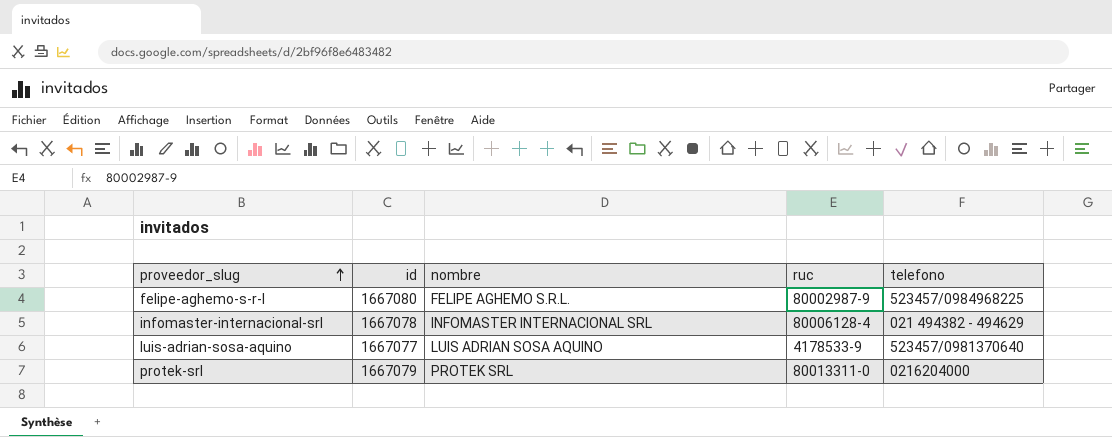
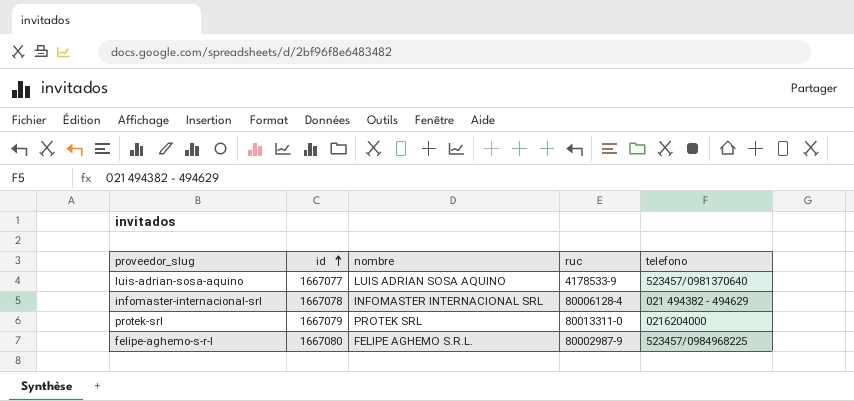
row order: proveedor_slug ascending -> id ascending

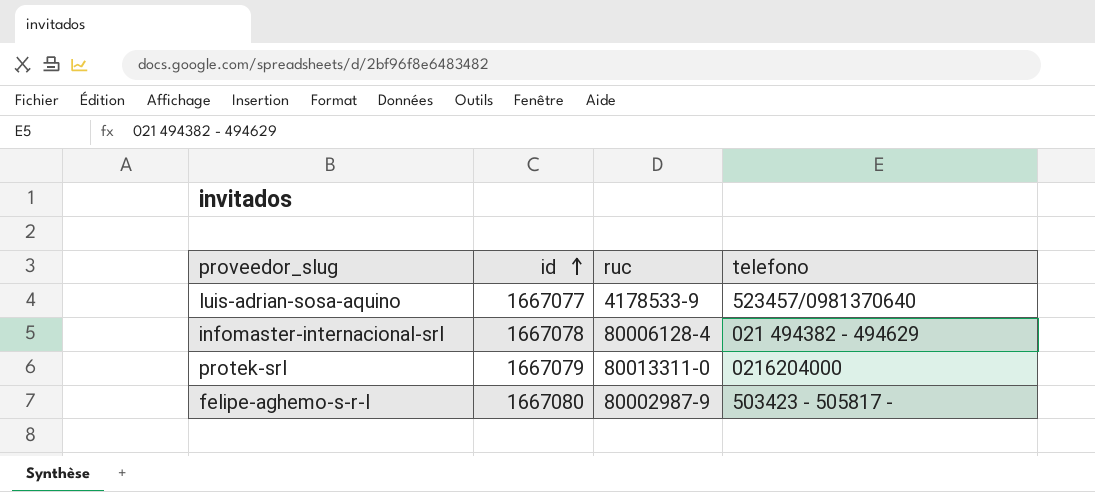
column nombre | position: 3 -> none
felipe-aghemo-s-r-l | telefono: 523457/0984968225 -> 503423 - 505817 -

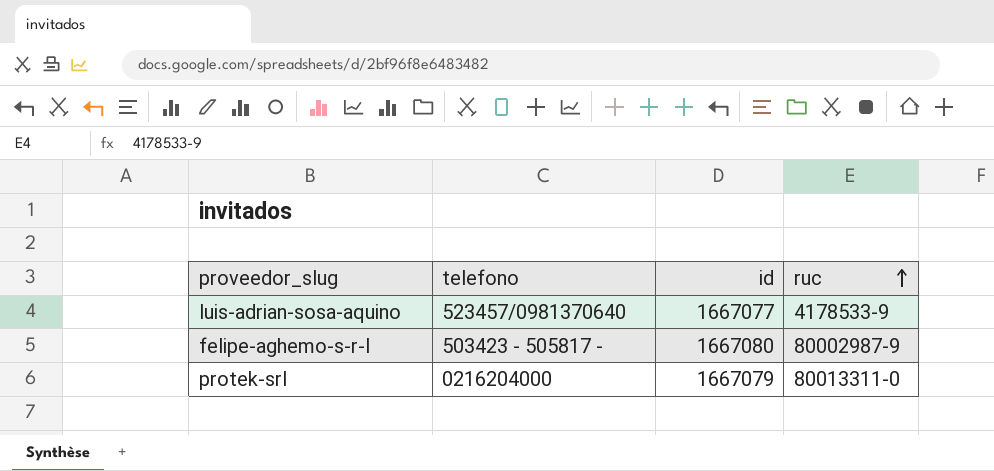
row order: id ascending -> ruc ascending
column telefono | position: 4 -> 2
row infomaster-internacional-srl: 1667078 | 80006128-4 | 021 494382 - 494629 -> none

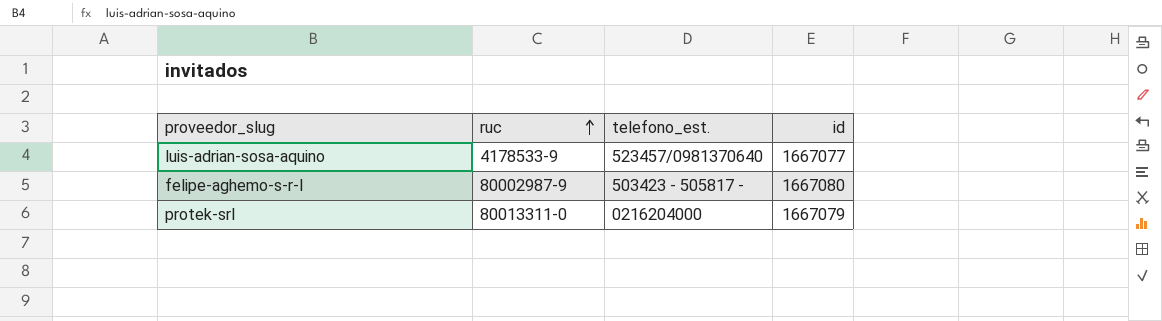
column ruc | position: 4 -> 2
column name: telefono -> telefono_est.

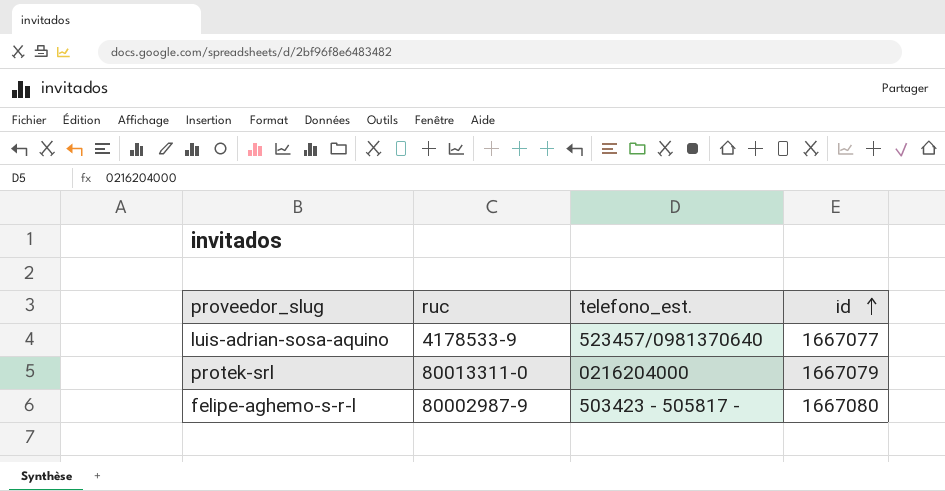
row order: ruc ascending -> id ascending

